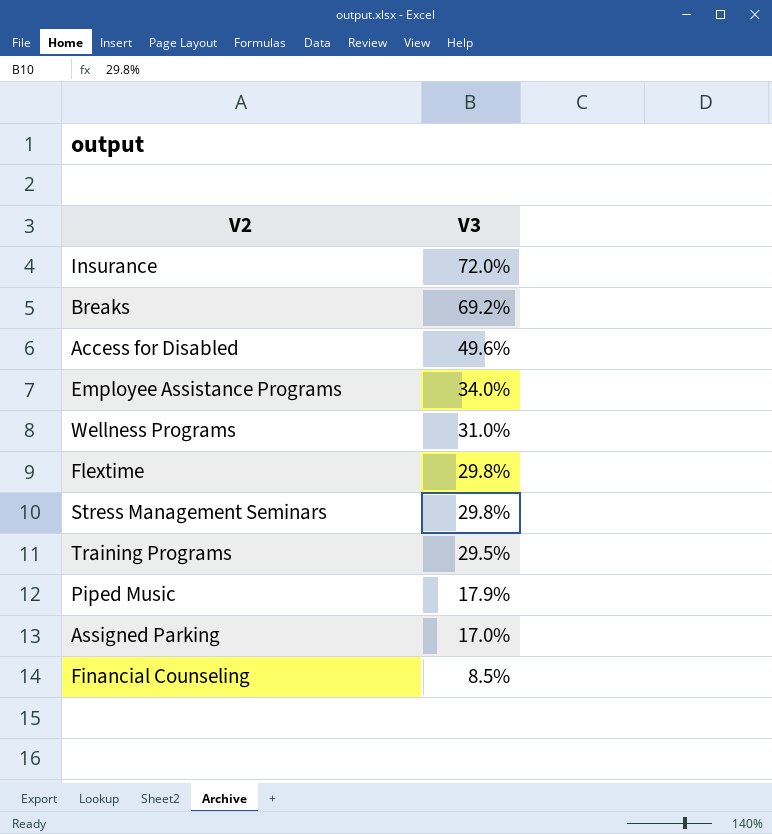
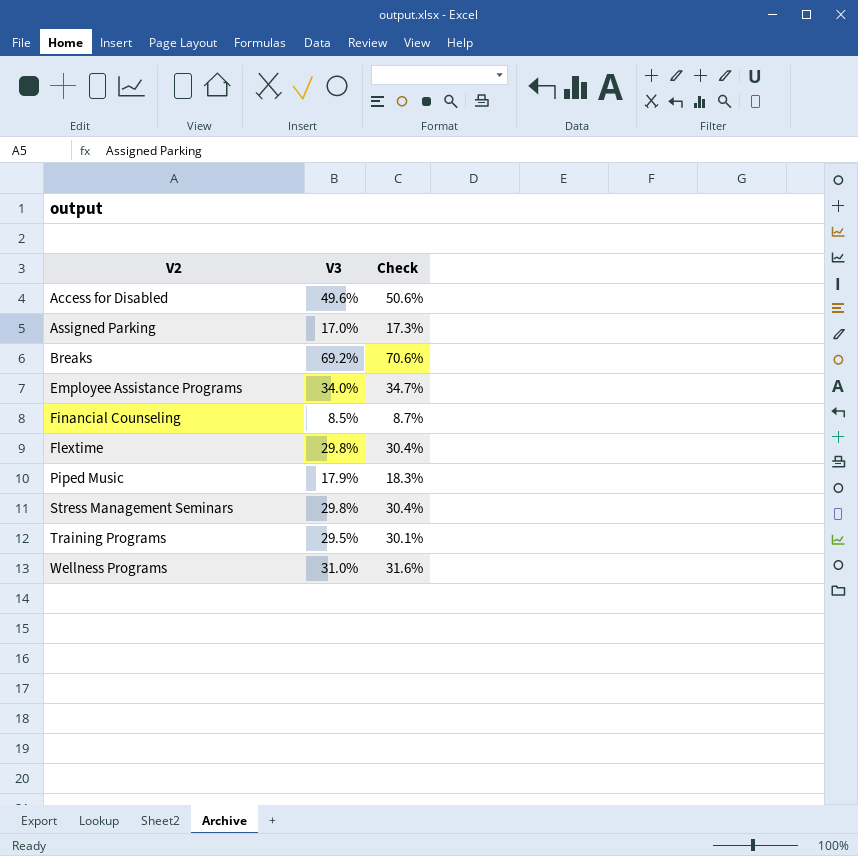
row order: V3 descending -> V2 ascending
column Check | formula: none -> [V3] * 1.02
row Insurance: 72.0% -> none

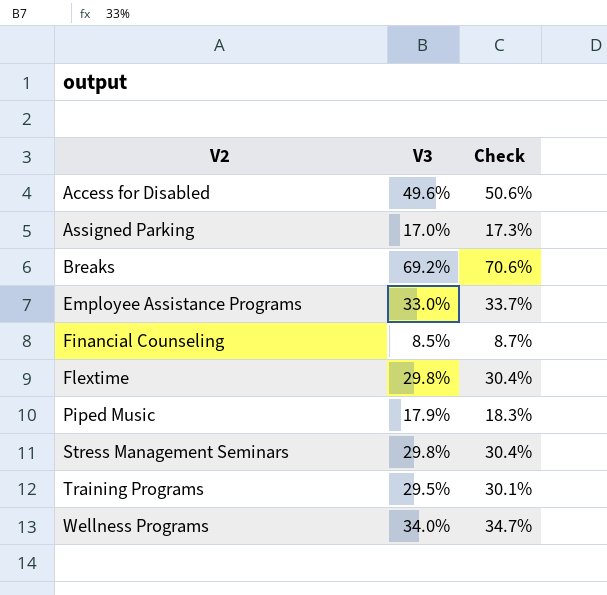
Employee Assistance Programs | V3: 34.0% -> 33.0%
Employee Assistance Programs | Check: 34.7% -> 33.7%
Wellness Programs | V3: 31.0% -> 34.0%
Wellness Programs | Check: 31.6% -> 34.7%

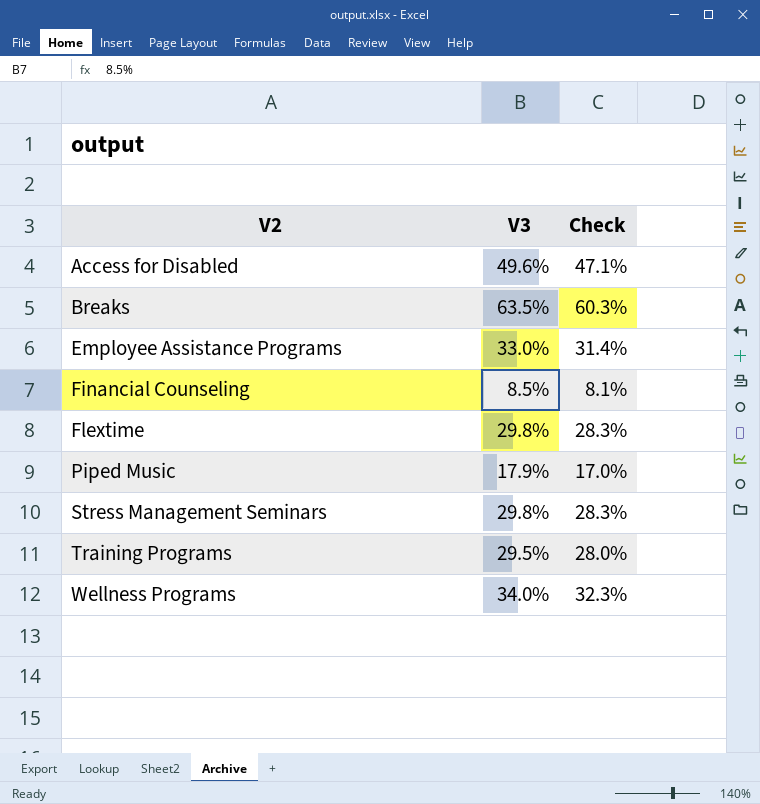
column Check | formula: [V3] * 1.02 -> [V3] * 0.95
row Assigned Parking: 17.0% | 17.3% -> none
Breaks | V3: 69.2% -> 63.5%

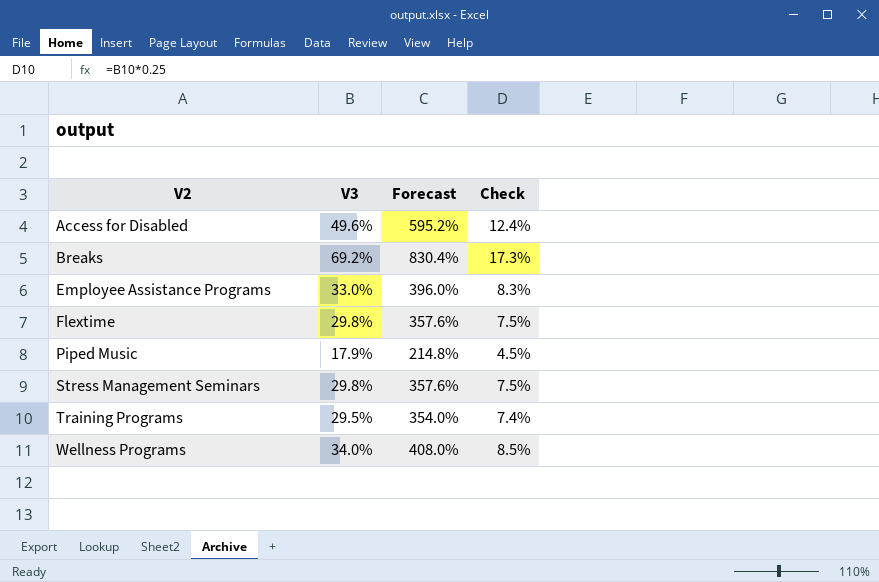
column Forecast | formula: none -> [V3] * 12
column Check | formula: [V3] * 0.95 -> [V3] * 0.25
row Financial Counseling: 8.5% | 8.1% -> none
Breaks | V3: 63.5% -> 69.2%

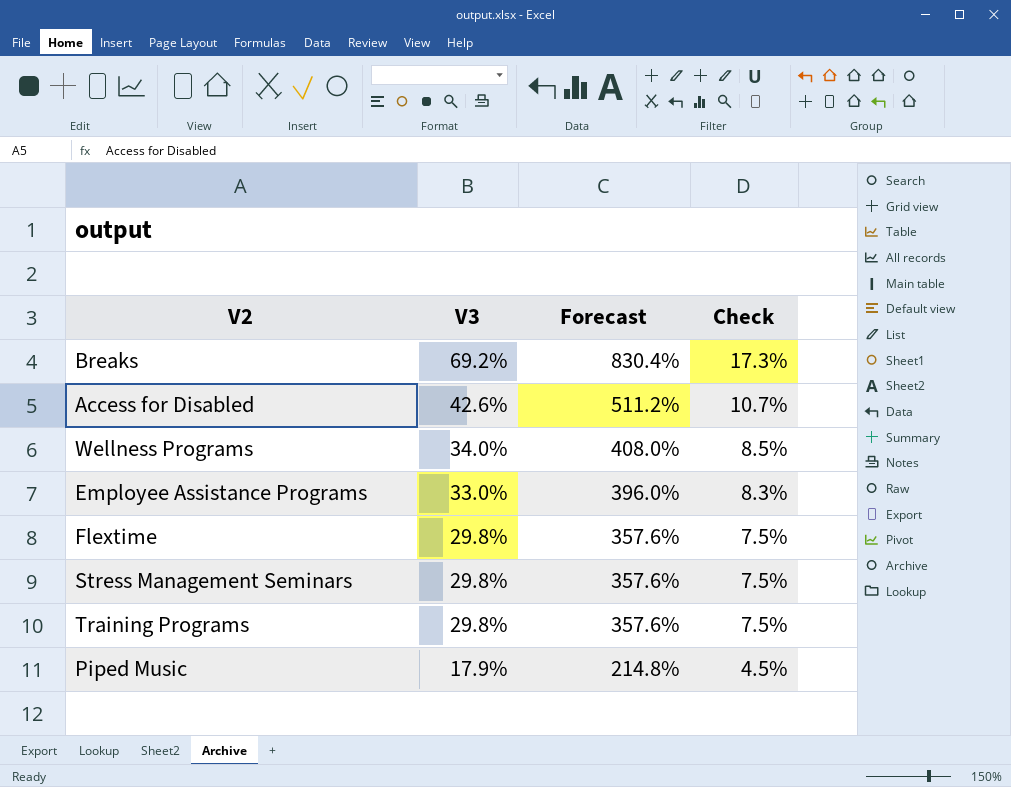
row order: V2 ascending -> V3 descending
Access for Disabled | V3: 49.6% -> 42.6%
Access for Disabled | Forecast: 595.2% -> 511.2%
Access for Disabled | Check: 12.4% -> 10.7%
Training Programs | V3: 29.5% -> 29.8%
Training Programs | Forecast: 354.0% -> 357.6%
Training Programs | Check: 7.4% -> 7.5%

